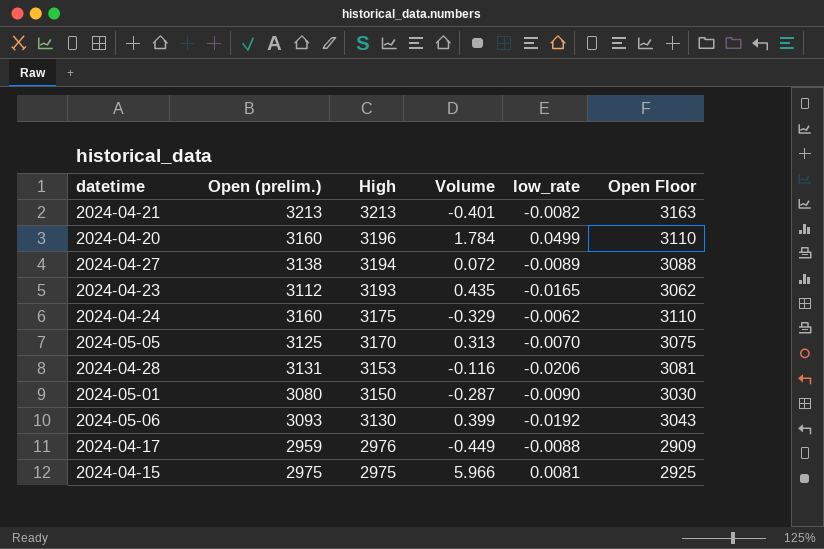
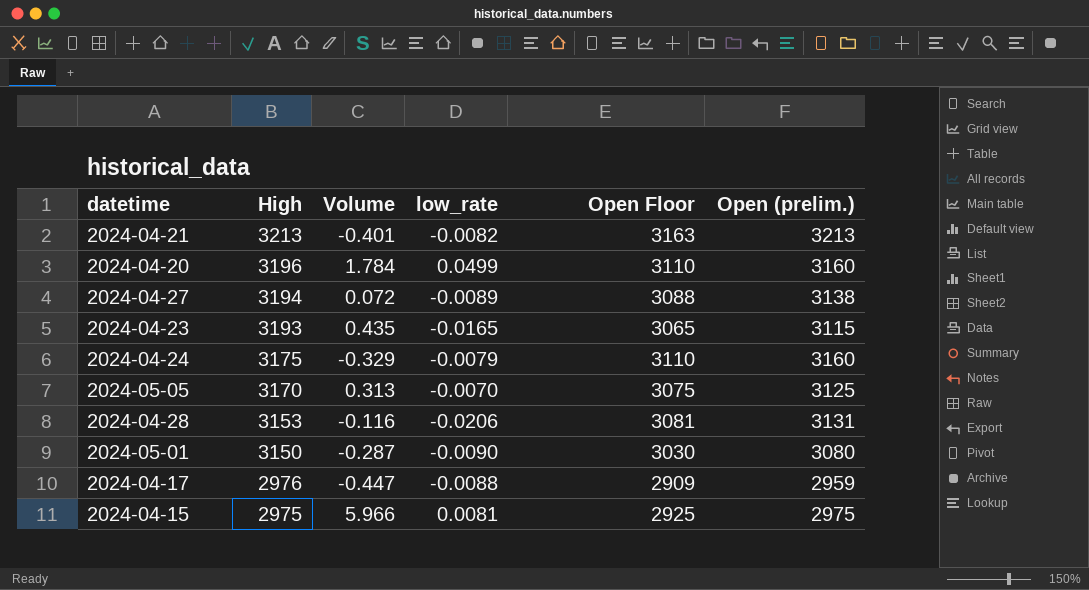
column Open (prelim.) | position: 2 -> 6
row 2024-05-06: 3093 | 3130 | 0.399 | -0.0192 | 3043 -> none
2024-04-23 | Open Floor: 3062 -> 3065
2024-04-23 | Open (prelim.): 3112 -> 3115
2024-04-24 | low_rate: -0.0062 -> -0.0079
2024-04-17 | Volume: -0.449 -> -0.447

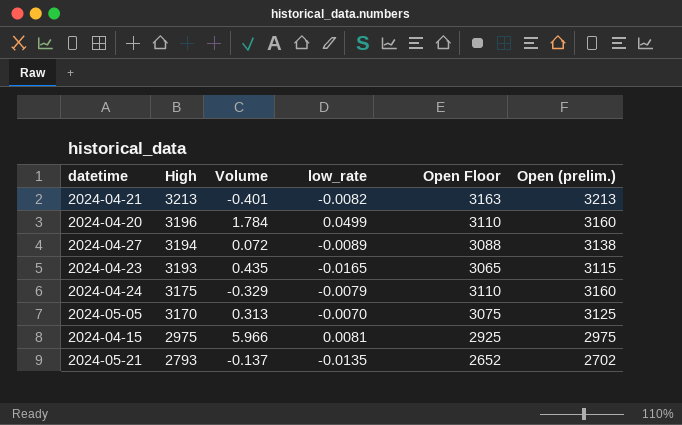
row 2024-04-28: 3153 | -0.116 | -0.0206 | 3081 | 3131 -> none
row 2024-05-01: 3150 | -0.287 | -0.0090 | 3030 | 3080 -> none
row 2024-04-17: 2976 | -0.447 | -0.0088 | 2909 | 2959 -> none
row 2024-05-21: none -> 2793 | -0.137 | -0.0135 | 2652 | 2702

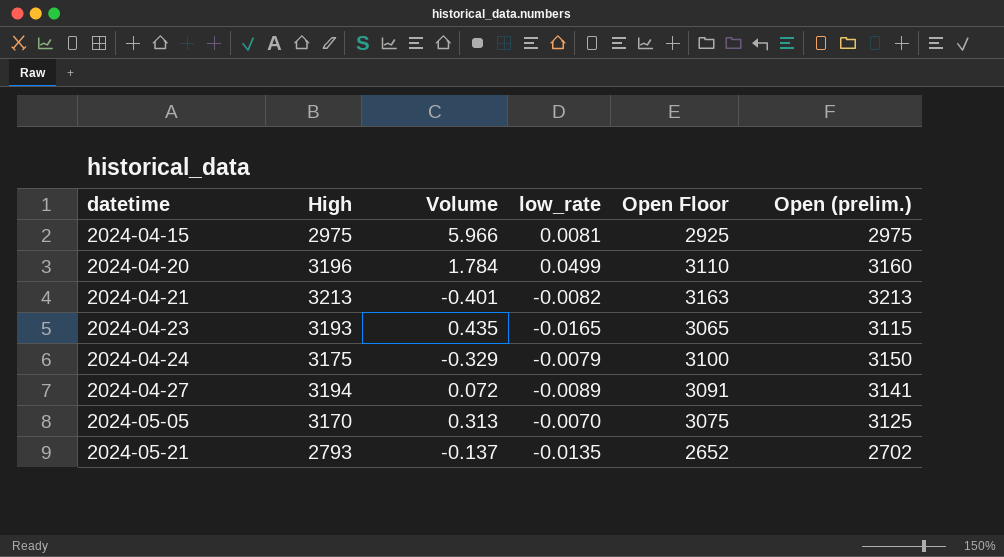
row order: High descending -> datetime ascending
2024-04-24 | Open Floor: 3110 -> 3100
2024-04-24 | Open (prelim.): 3160 -> 3150
2024-04-27 | Open Floor: 3088 -> 3091
2024-04-27 | Open (prelim.): 3138 -> 3141

